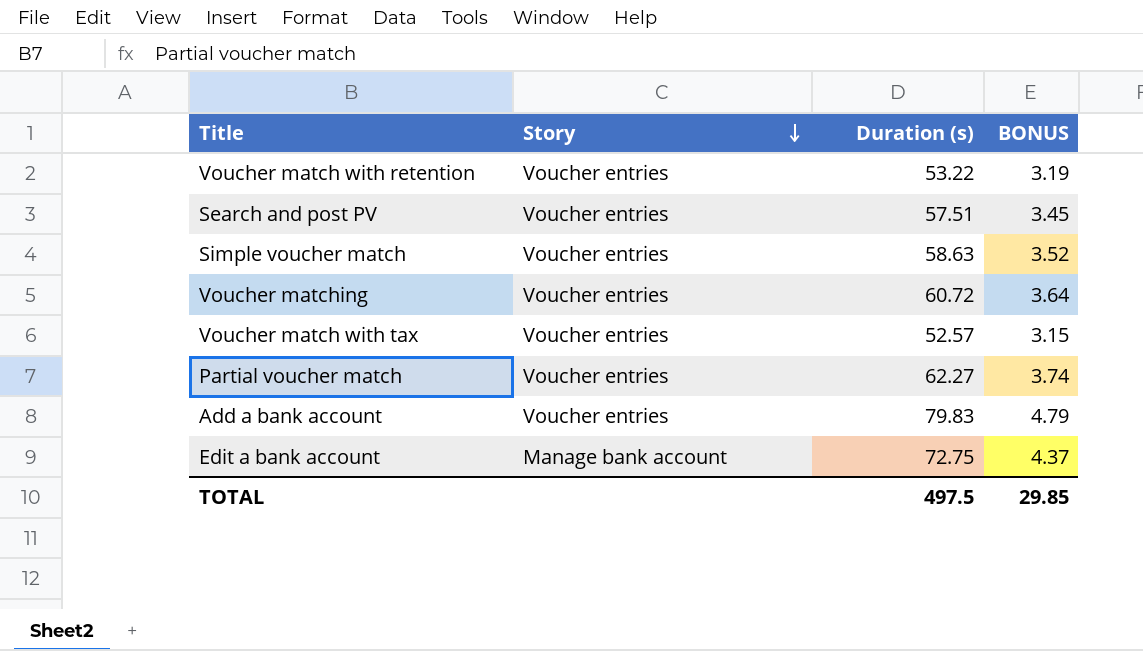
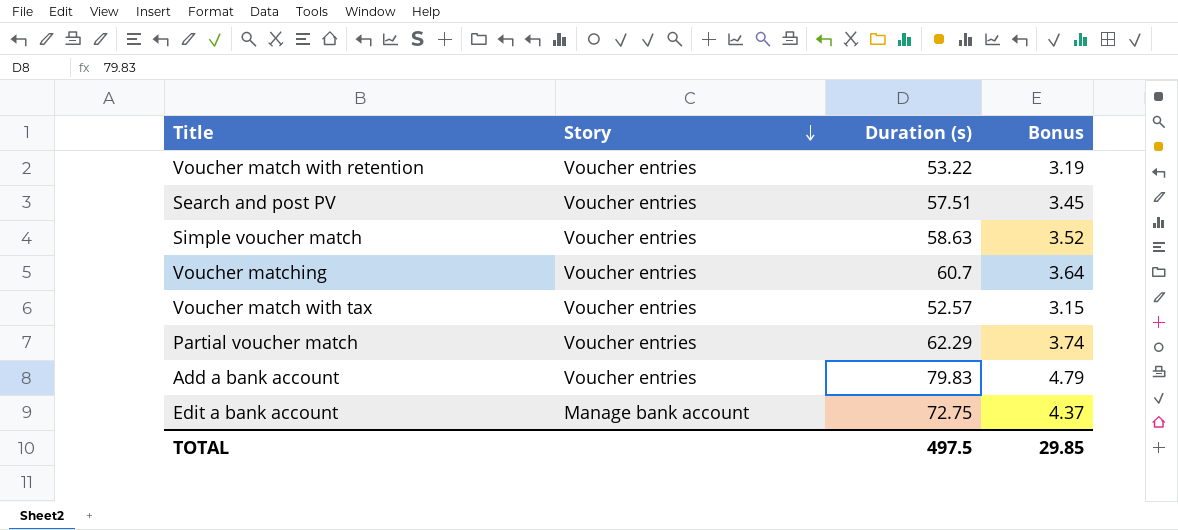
column name: BONUS -> Bonus
Voucher matching | Duration (s): 60.72 -> 60.7
Partial voucher match | Duration (s): 62.27 -> 62.29

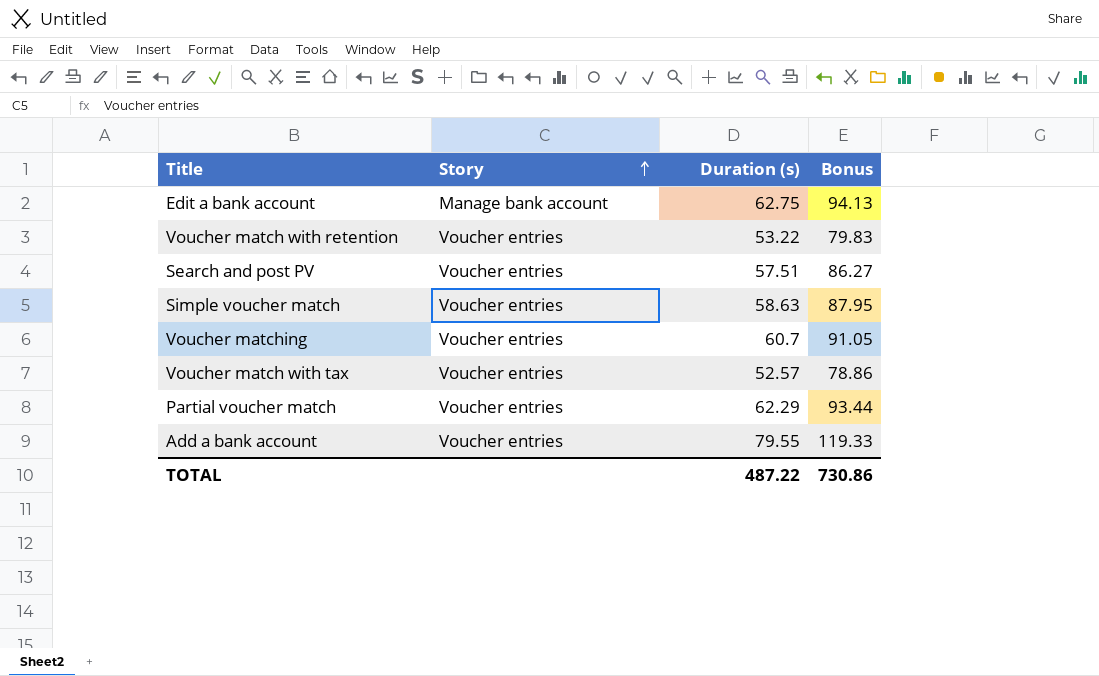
row order: Story descending -> Story ascending
column Bonus | formula: [Duration (s)] * 0.06 -> [Duration (s)] * 1.5
Edit a bank account | Duration (s): 72.75 -> 62.75
Add a bank account | Duration (s): 79.83 -> 79.55
TOTAL | Duration (s): 497.5 -> 487.22
TOTAL | Bonus: 29.85 -> 730.86

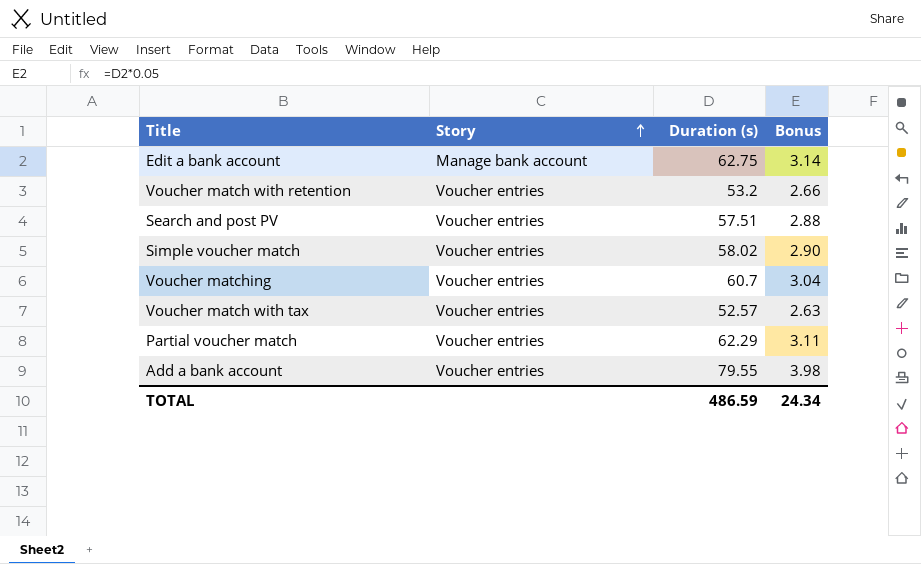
column Bonus | formula: [Duration (s)] * 1.5 -> [Duration (s)] * 0.05
Voucher match with retention | Duration (s): 53.22 -> 53.2
Simple voucher match | Duration (s): 58.63 -> 58.02
TOTAL | Duration (s): 487.22 -> 486.59
TOTAL | Bonus: 730.86 -> 24.34

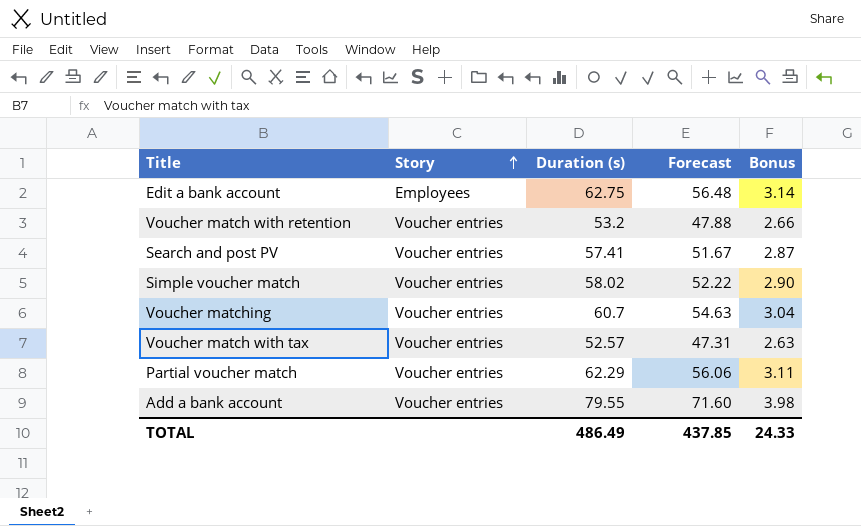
column Forecast | formula: none -> [Duration (s)] * 0.9
Edit a bank account | Story: Manage bank account -> Employees
Search and post PV | Duration (s): 57.51 -> 57.41
Search and post PV | Bonus: 2.88 -> 2.87
TOTAL | Duration (s): 486.59 -> 486.49
TOTAL | Bonus: 24.34 -> 24.33

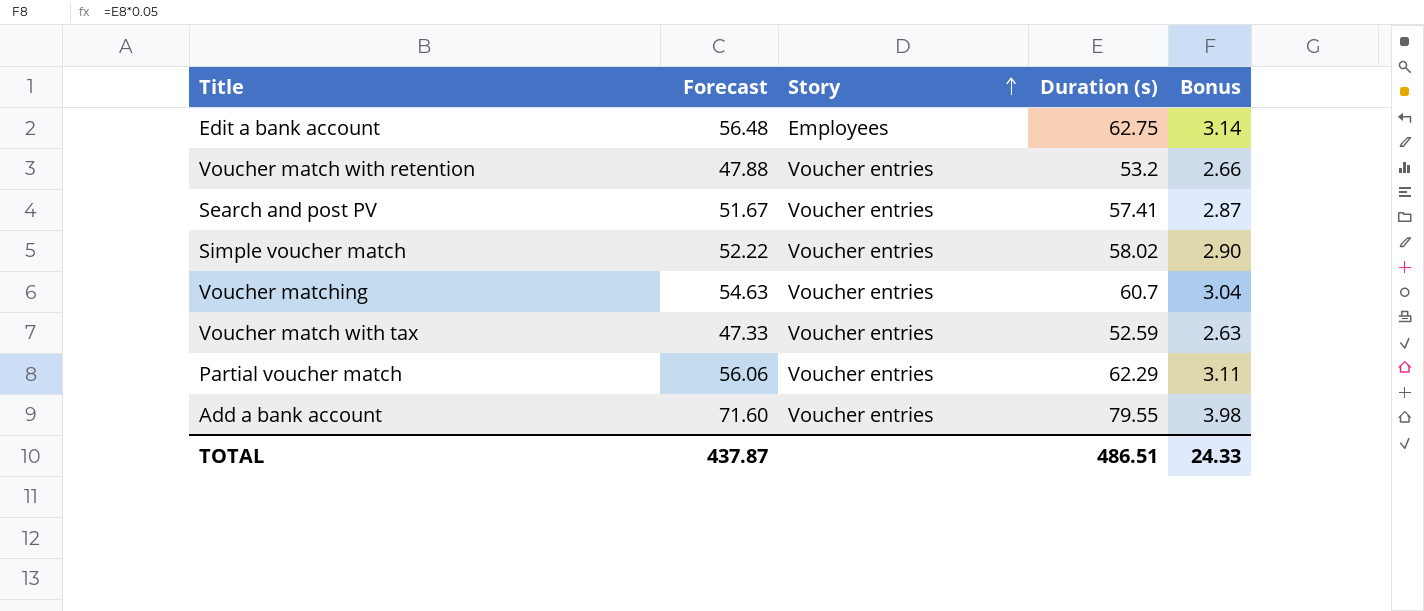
column Forecast | position: 4 -> 2
Voucher match with tax | Forecast: 47.31 -> 47.33
Voucher match with tax | Duration (s): 52.57 -> 52.59
TOTAL | Forecast: 437.85 -> 437.87
TOTAL | Duration (s): 486.49 -> 486.51

